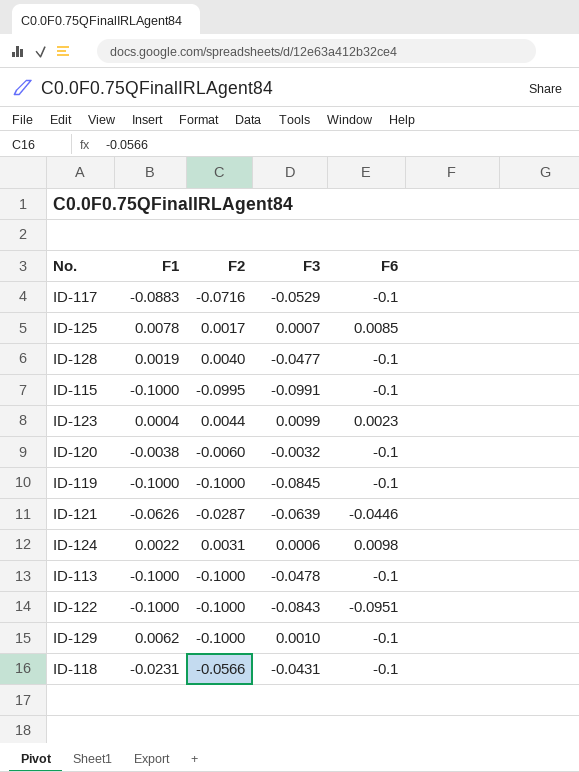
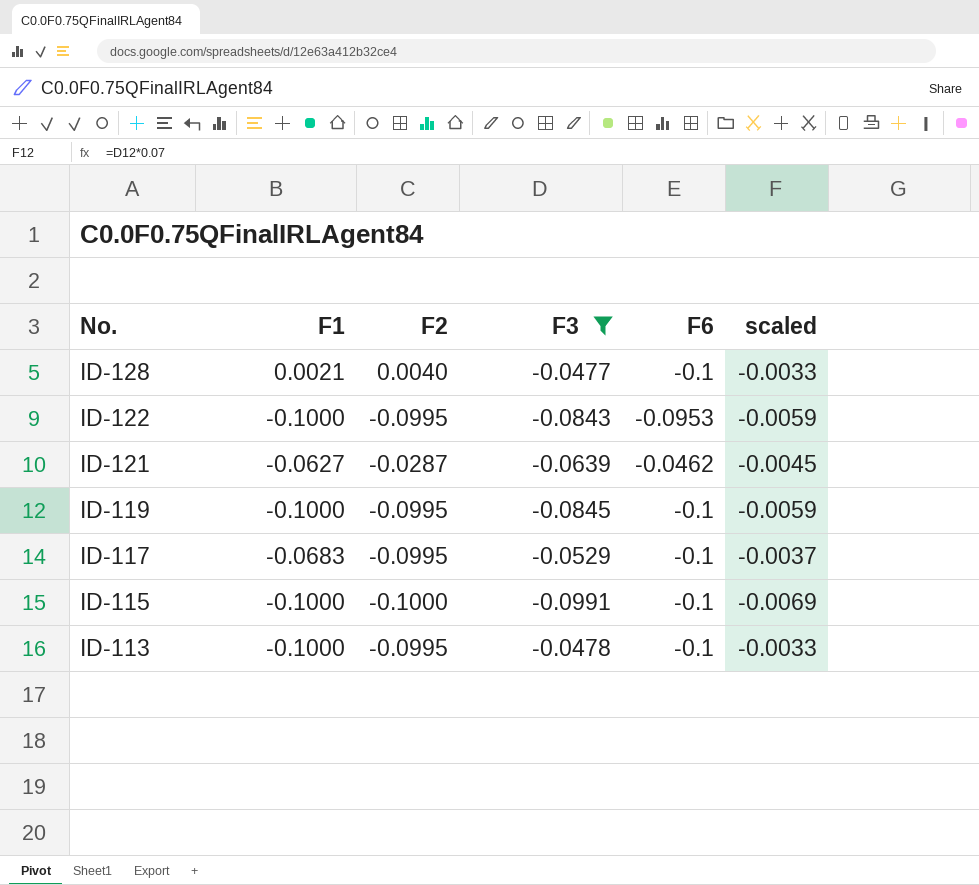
filter: none -> F3 <= -0.0477
row order: none -> No. descending
column scaled | formula: none -> [F3] * 0.07
ID-128 | F1: 0.0019 -> 0.0021
ID-122 | F2: -0.1000 -> -0.0995
ID-122 | F6: -0.0951 -> -0.0953
ID-121 | F1: -0.0626 -> -0.0627
ID-121 | F6: -0.0446 -> -0.0462
ID-119 | F2: -0.1000 -> -0.0995
ID-117 | F1: -0.0883 -> -0.0683
ID-117 | F2: -0.0716 -> -0.0995
ID-115 | F2: -0.0995 -> -0.1000
ID-113 | F2: -0.1000 -> -0.0995

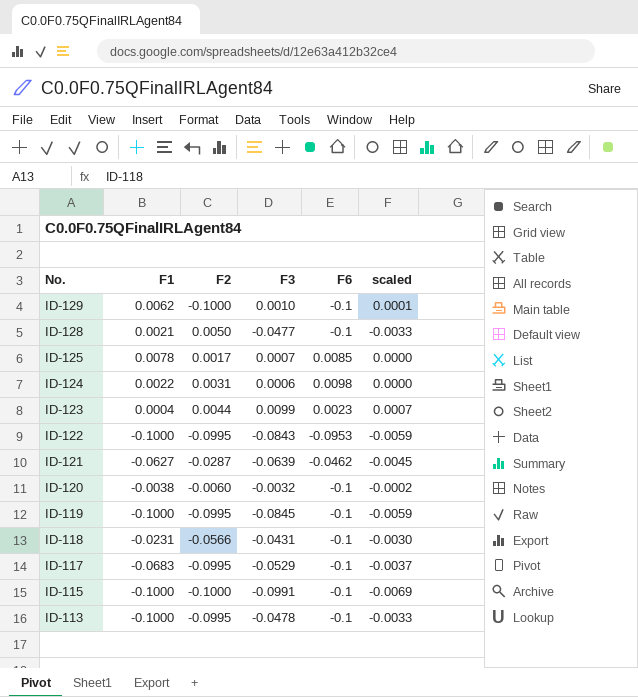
filter: F3 <= -0.0477 -> none
ID-128 | F2: 0.0040 -> 0.0050

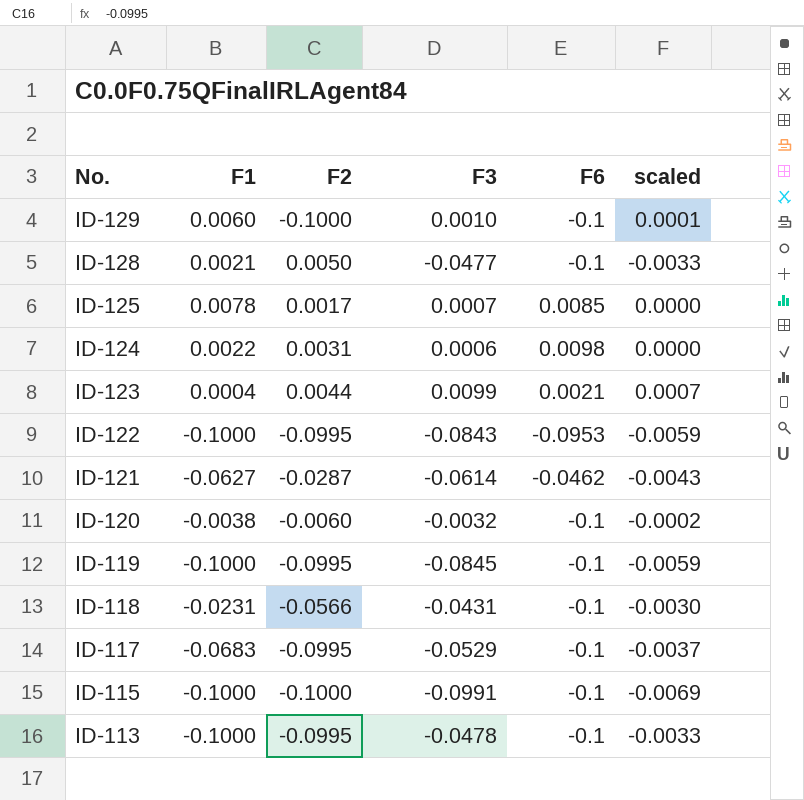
ID-129 | F1: 0.0062 -> 0.0060
ID-123 | F6: 0.0023 -> 0.0021
ID-121 | F3: -0.0639 -> -0.0614
ID-121 | scaled: -0.0045 -> -0.0043

